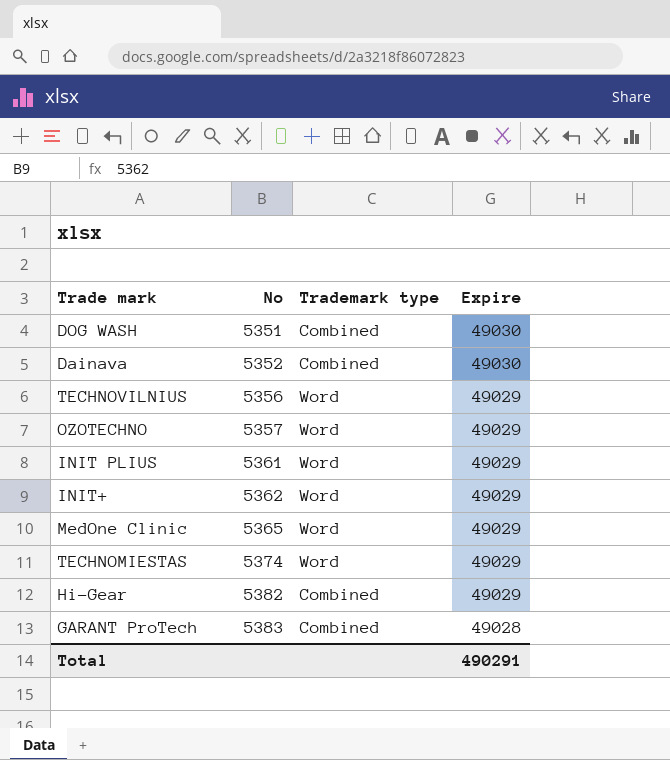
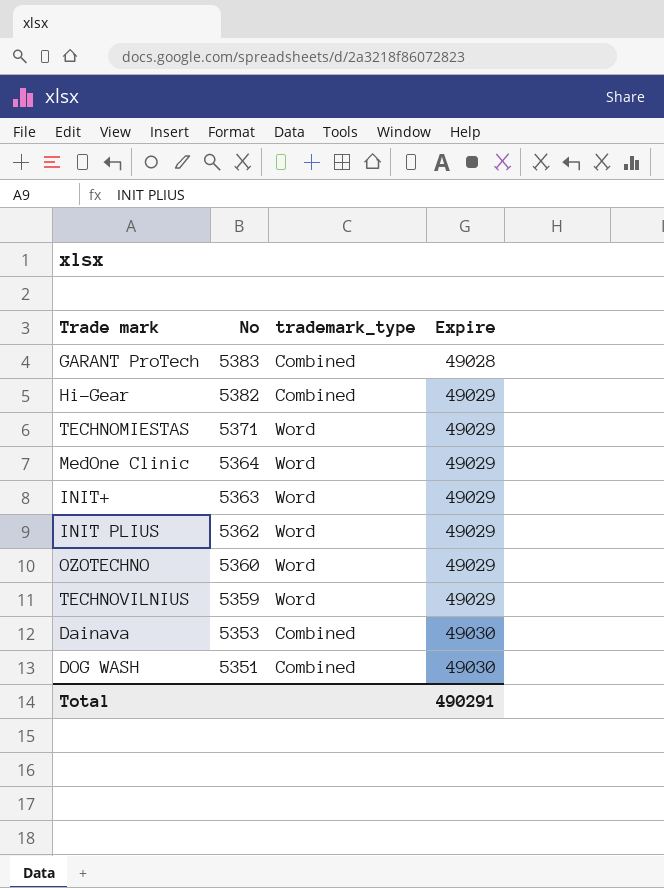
row order: No ascending -> No descending
column name: Trademark type -> trademark_type
TECHNOMIESTAS | No: 5374 -> 5371
MedOne Clinic | No: 5365 -> 5364
INIT+ | No: 5362 -> 5363
INIT PLIUS | No: 5361 -> 5362
OZOTECHNO | No: 5357 -> 5360
TECHNOVILNIUS | No: 5356 -> 5359
Dainava | No: 5352 -> 5353

